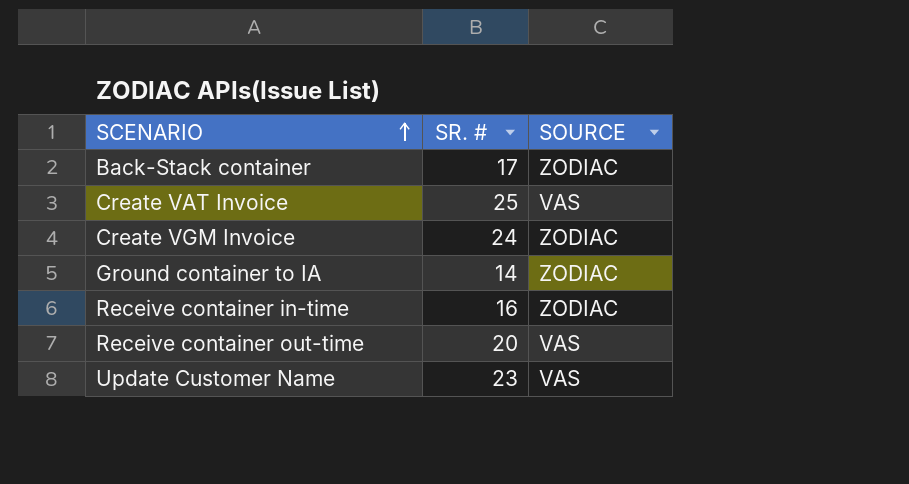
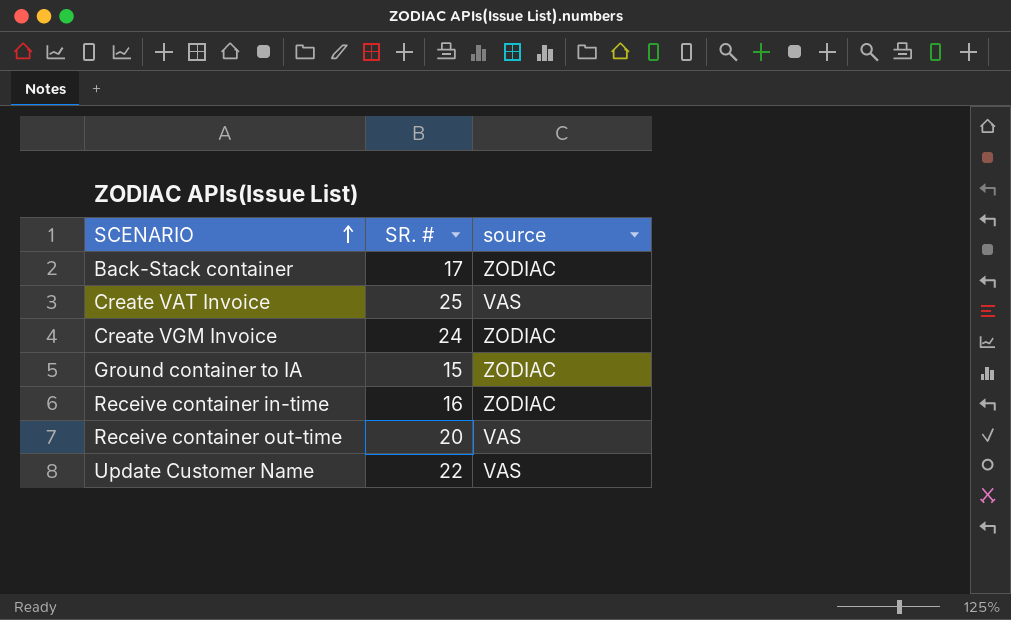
column name: SOURCE -> source
Ground container to IA | SR. #: 14 -> 15
Update Customer Name | SR. #: 23 -> 22

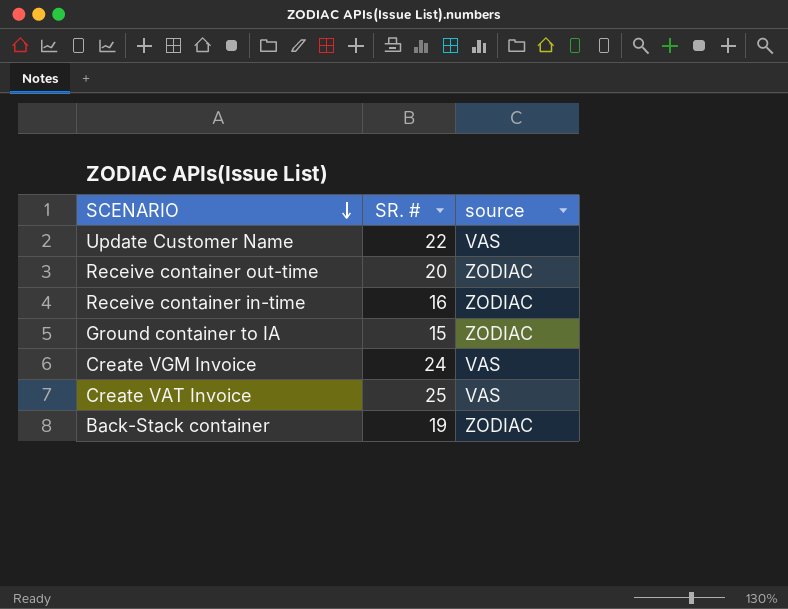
row order: SCENARIO ascending -> SCENARIO descending
Receive container out-time | source: VAS -> ZODIAC
Create VGM Invoice | source: ZODIAC -> VAS
Back-Stack container | SR. #: 17 -> 19

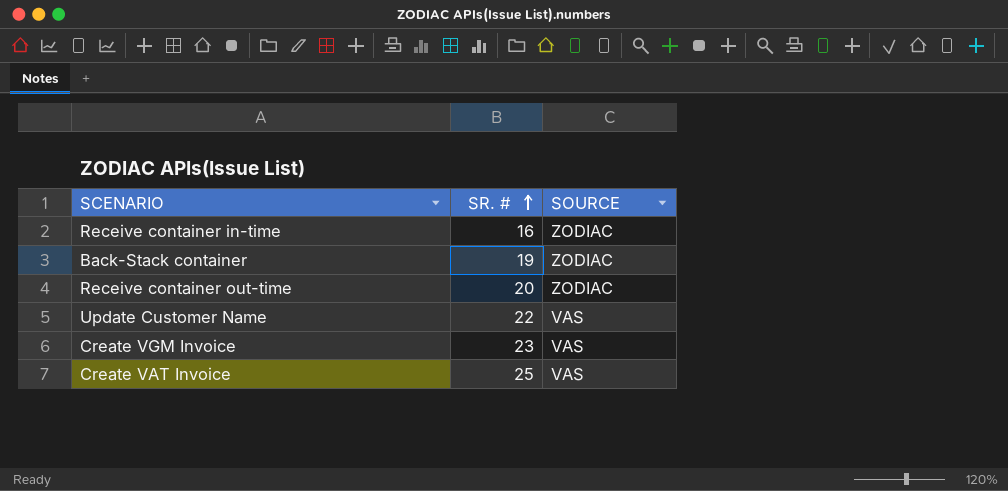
row order: SCENARIO descending -> SR. # ascending
column name: source -> SOURCE
row Ground container to IA: 15 | ZODIAC -> none
Create VGM Invoice | SR. #: 24 -> 23

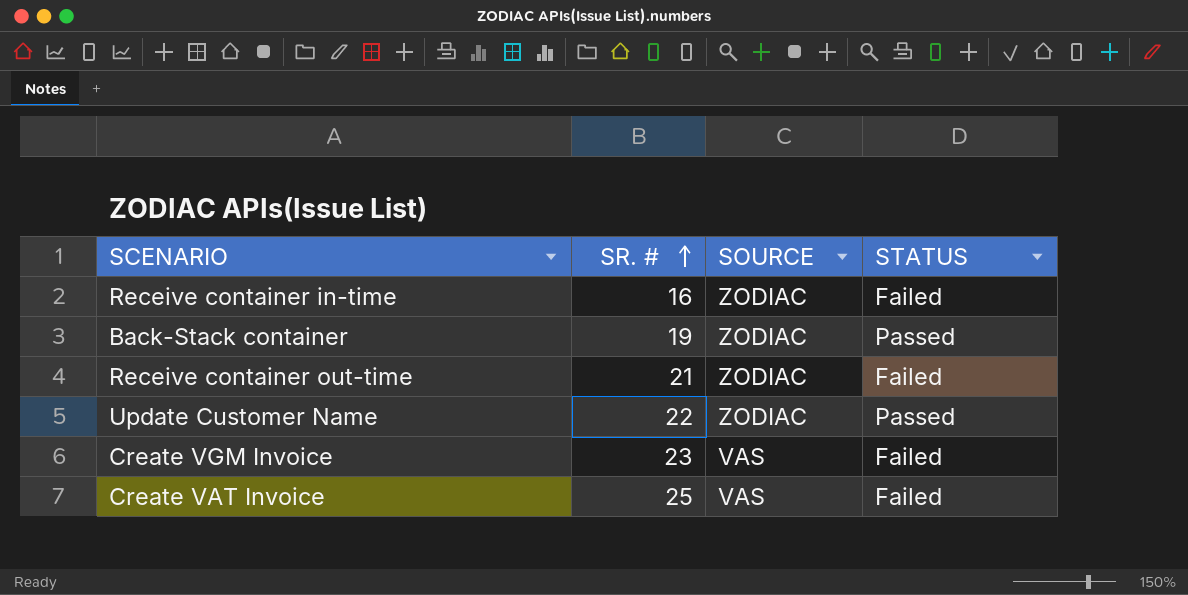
column STATUS | position: none -> 4
Receive container out-time | SR. #: 20 -> 21
Update Customer Name | SOURCE: VAS -> ZODIAC

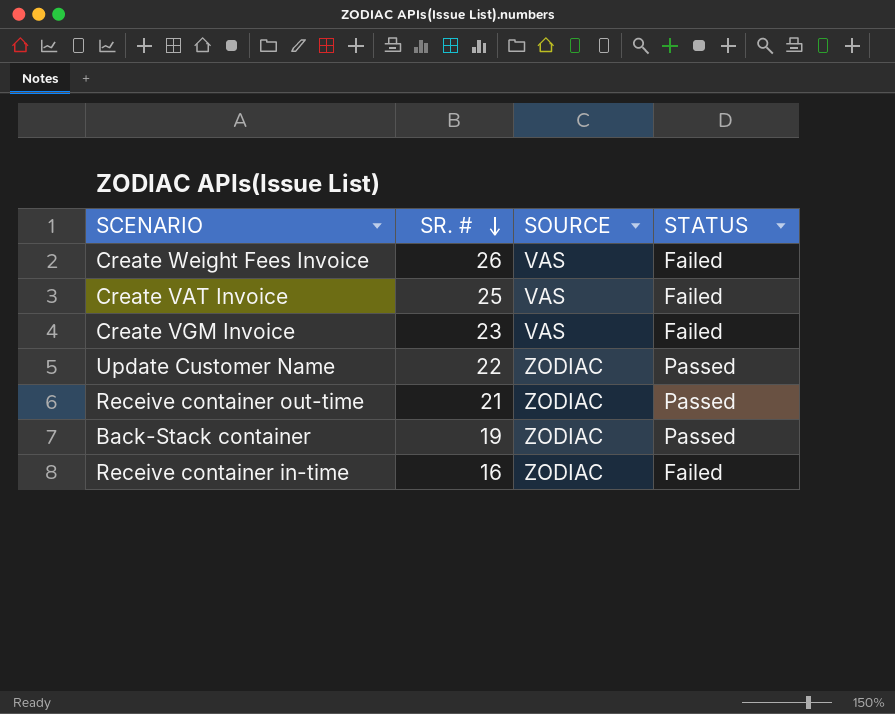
row order: SR. # ascending -> SR. # descending
row Create Weight Fees Invoice: none -> 26 | VAS | Failed
Receive container out-time | STATUS: Failed -> Passed

